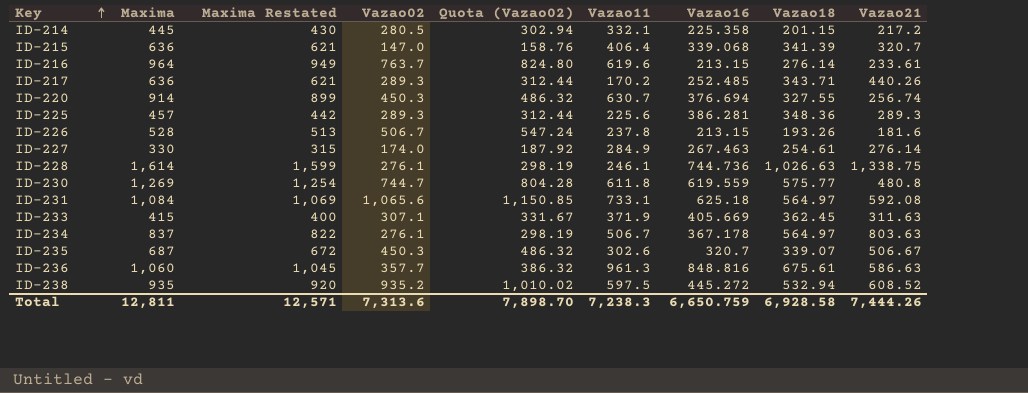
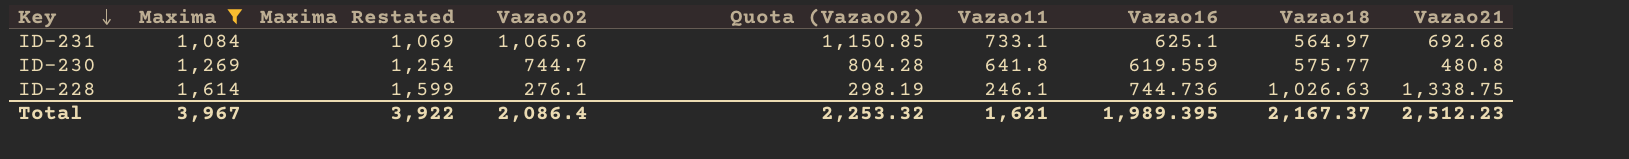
filter: none -> Maxima >= 1,084
row order: Key ascending -> Key descending
ID-231 | Vazao16: 625.18 -> 625.1
ID-231 | Vazao21: 592.08 -> 692.68
ID-230 | Vazao11: 611.8 -> 641.8
Total | Maxima: 12,811 -> 3,967
Total | Maxima Restated: 12,571 -> 3,922
Total | Vazao02: 7,313.6 -> 2,086.4
Total | Quota (Vazao02): 7,898.70 -> 2,253.32
Total | Vazao11: 7,238.3 -> 1,621
Total | Vazao16: 6,650.759 -> 1,989.395
Total | Vazao18: 6,928.58 -> 2,167.37
Total | Vazao21: 7,444.26 -> 2,512.23

